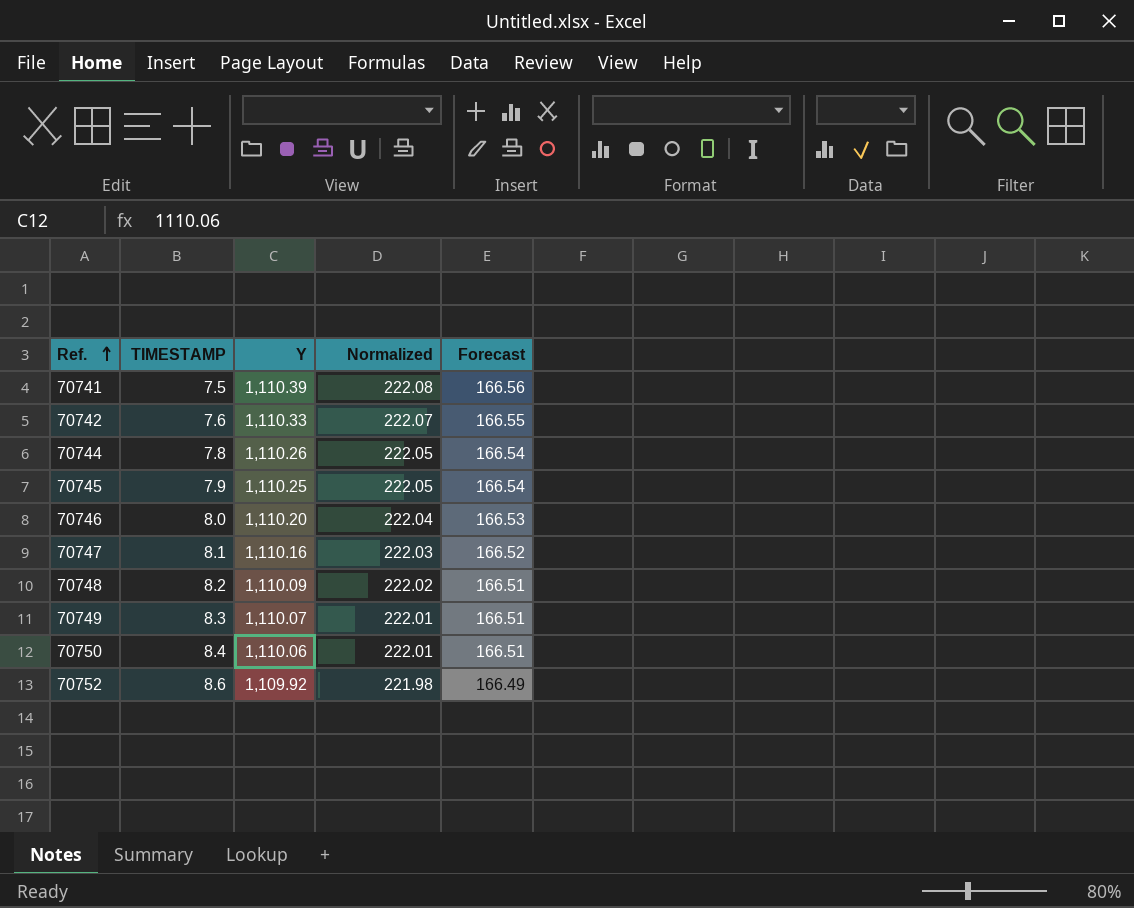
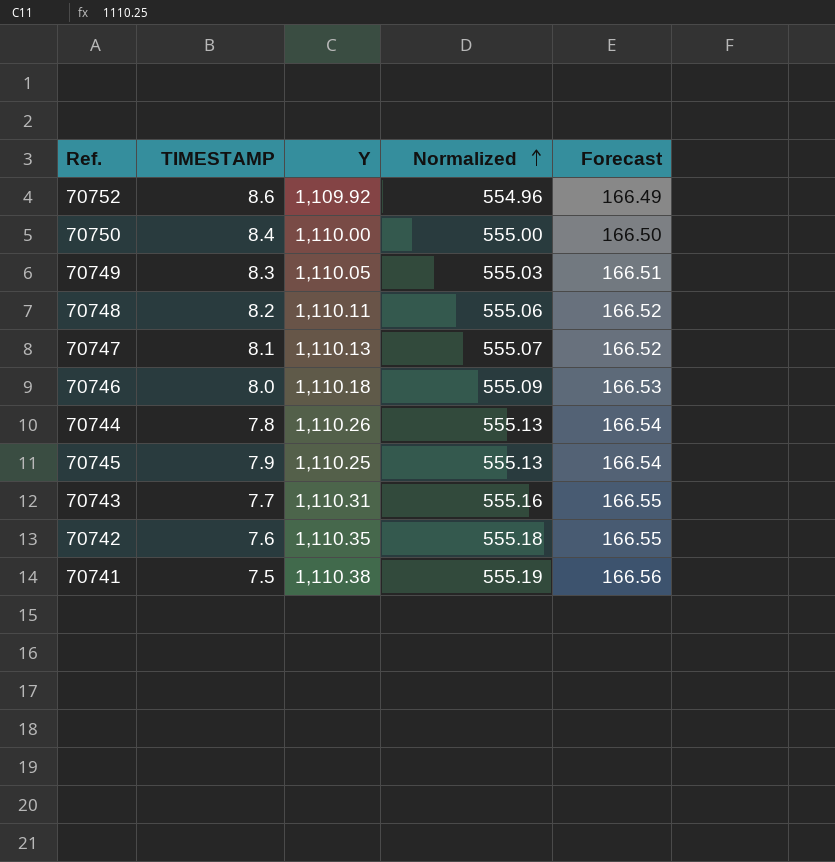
row order: Ref. ascending -> Normalized ascending
column Normalized | formula: [Y] * 0.2 -> [Y] * 0.5
70750 | Y: 1,110.06 -> 1,110.00
70750 | Forecast: 166.51 -> 166.50
70749 | Y: 1,110.07 -> 1,110.05
70748 | Y: 1,110.09 -> 1,110.11
70748 | Forecast: 166.51 -> 166.52
70747 | Y: 1,110.16 -> 1,110.13
70746 | Y: 1,110.20 -> 1,110.18
row 70743: none -> 7.7 | 1,110.31 | 555.16 | 166.55
70742 | Y: 1,110.33 -> 1,110.35
70741 | Y: 1,110.39 -> 1,110.38

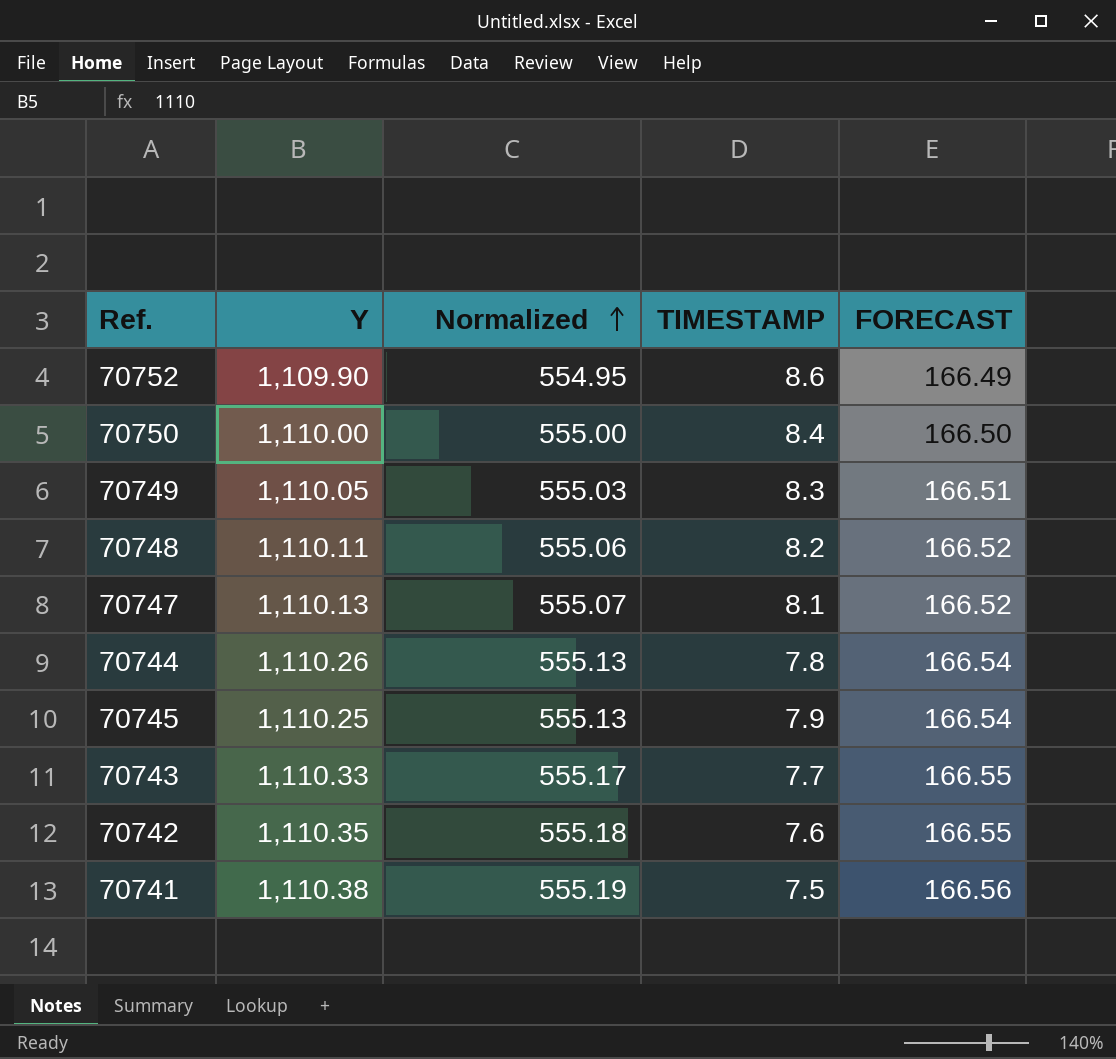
column TIMESTAMP | position: 2 -> 4
column name: Forecast -> FORECAST
row 70746: 8.0 | 1,110.18 | 555.09 | 166.53 -> none
70752 | Y: 1,109.92 -> 1,109.90
70752 | Normalized: 554.96 -> 554.95
70743 | Y: 1,110.31 -> 1,110.33
70743 | Normalized: 555.16 -> 555.17

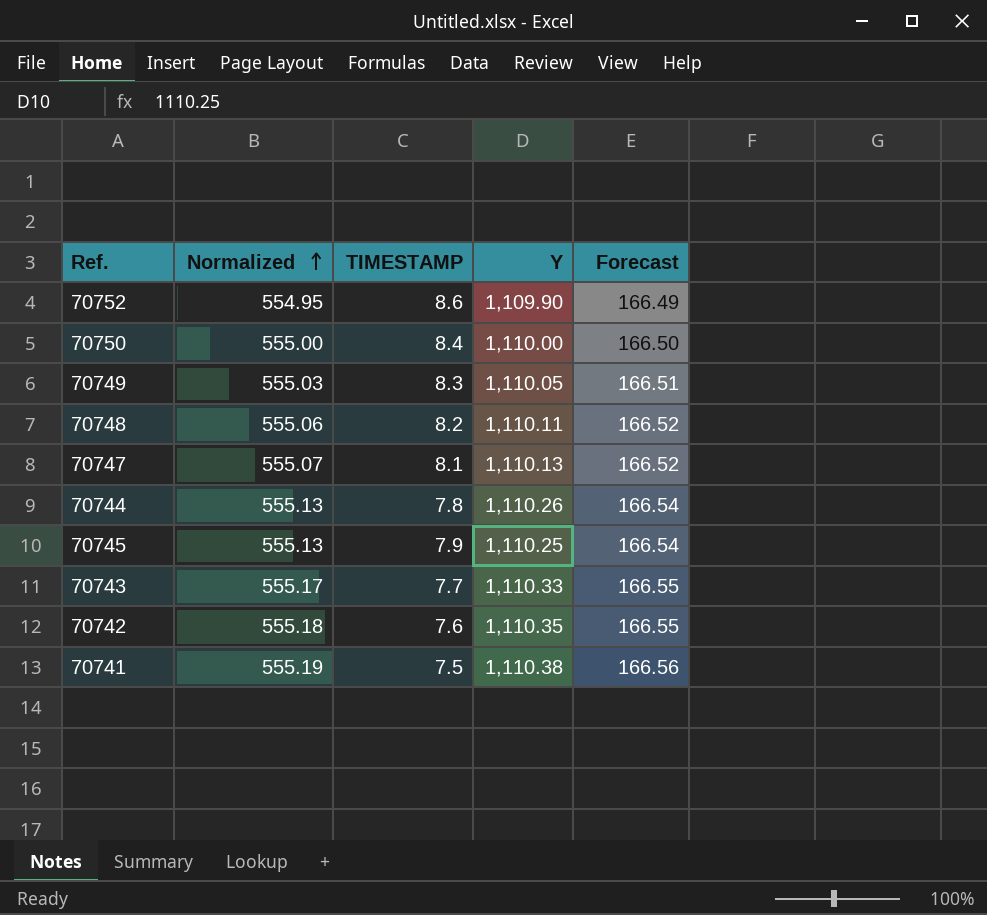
column Y | position: 2 -> 4
column name: FORECAST -> Forecast

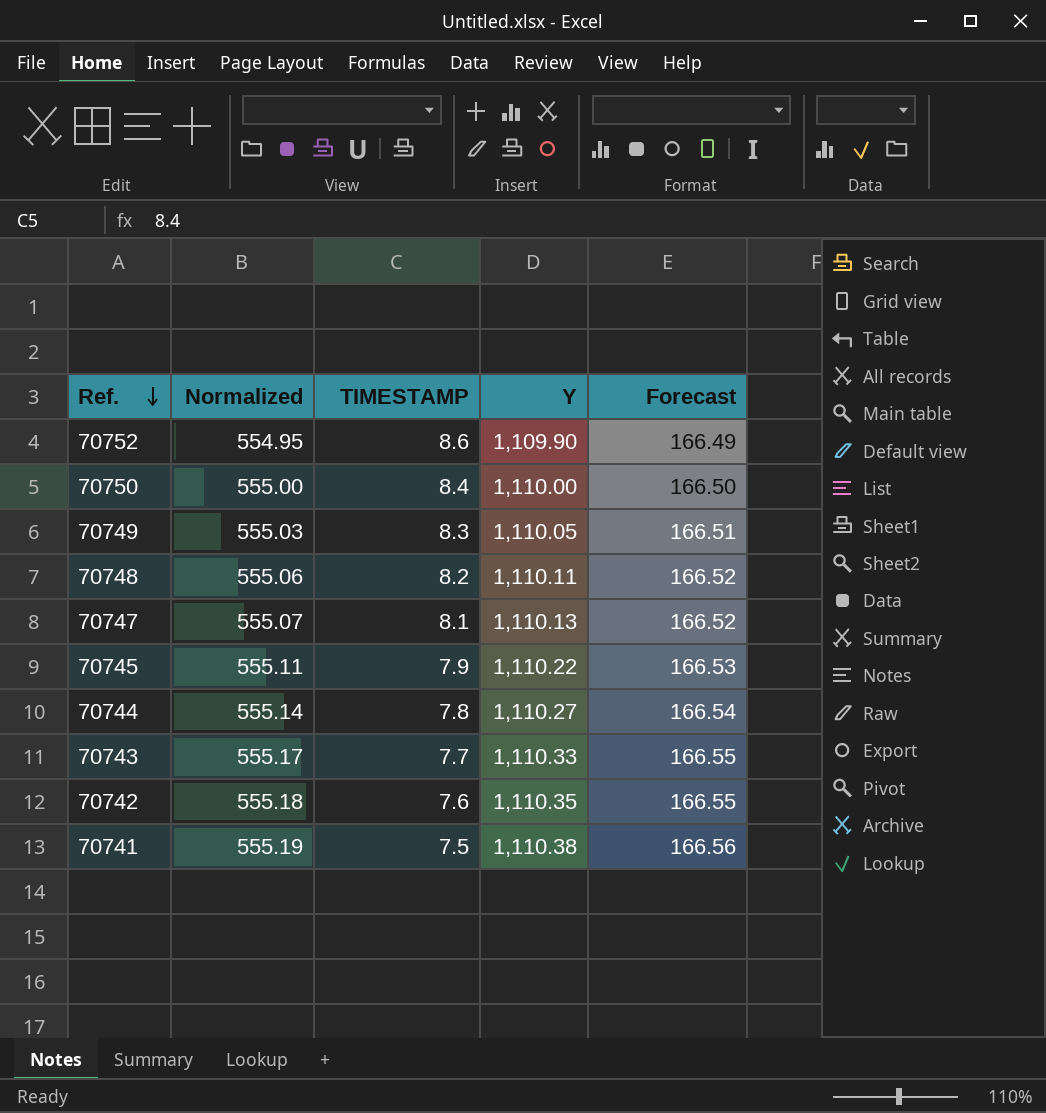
row order: Normalized ascending -> Ref. descending
70745 | Normalized: 555.13 -> 555.11
70745 | Y: 1,110.25 -> 1,110.22
70745 | Forecast: 166.54 -> 166.53
70744 | Normalized: 555.13 -> 555.14
70744 | Y: 1,110.26 -> 1,110.27

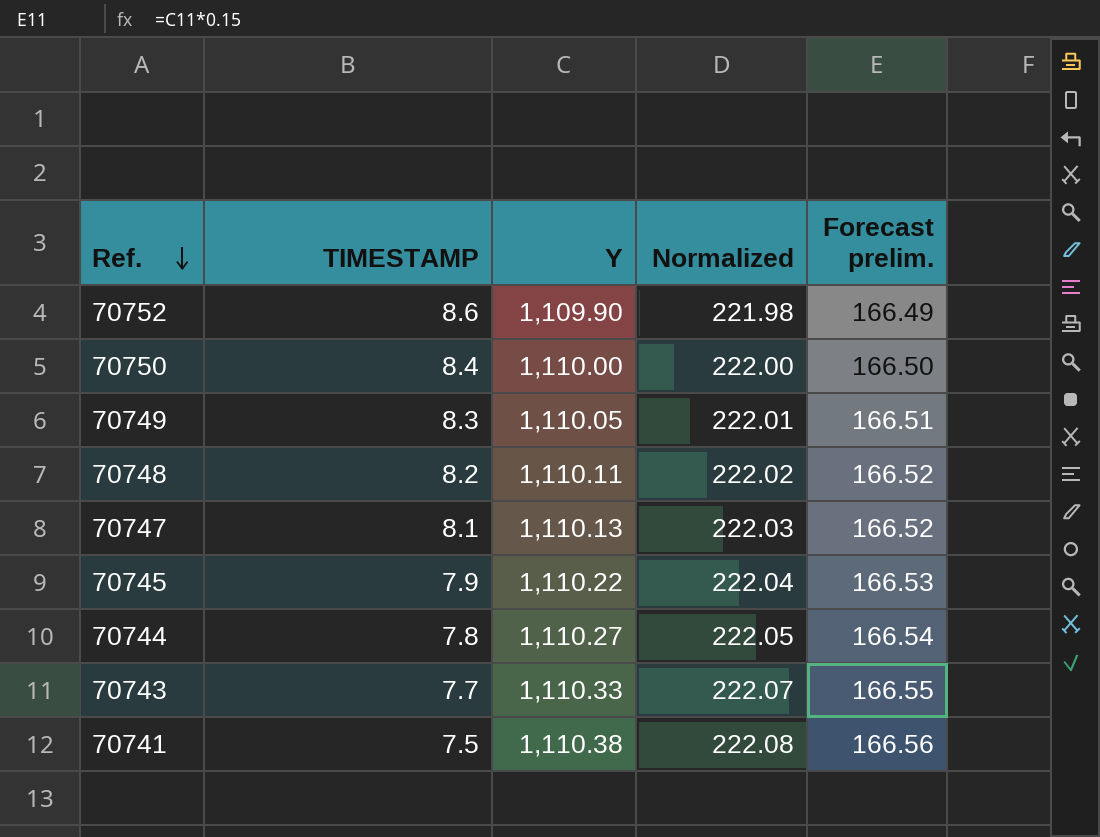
column Normalized | formula: [Y] * 0.5 -> [Y] * 0.2
column Normalized | position: 2 -> 4
column name: Forecast -> Forecast prelim.
row 70742: 555.18 | 7.6 | 1,110.35 | 166.55 -> none

